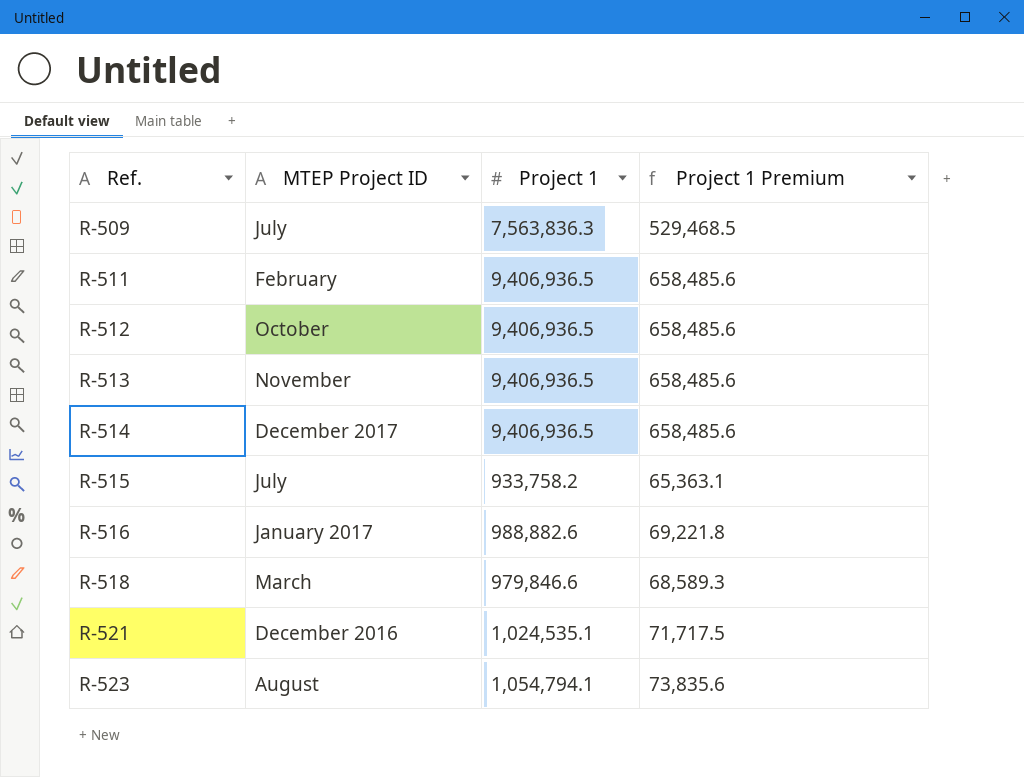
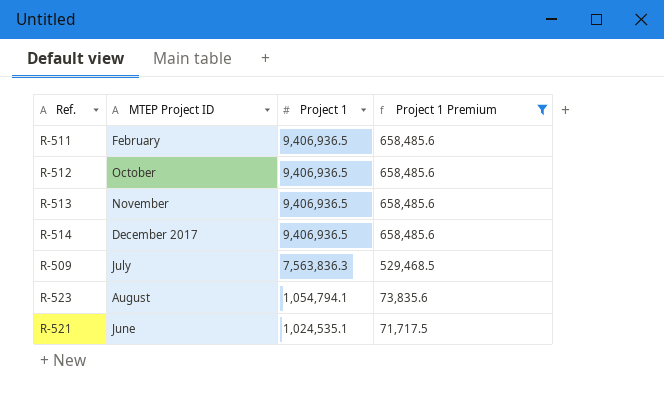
filter: none -> Project 1 Premium >= 71,717.5
row order: Ref. ascending -> Project 1 descending
R-521 | MTEP Project ID: December 2016 -> June

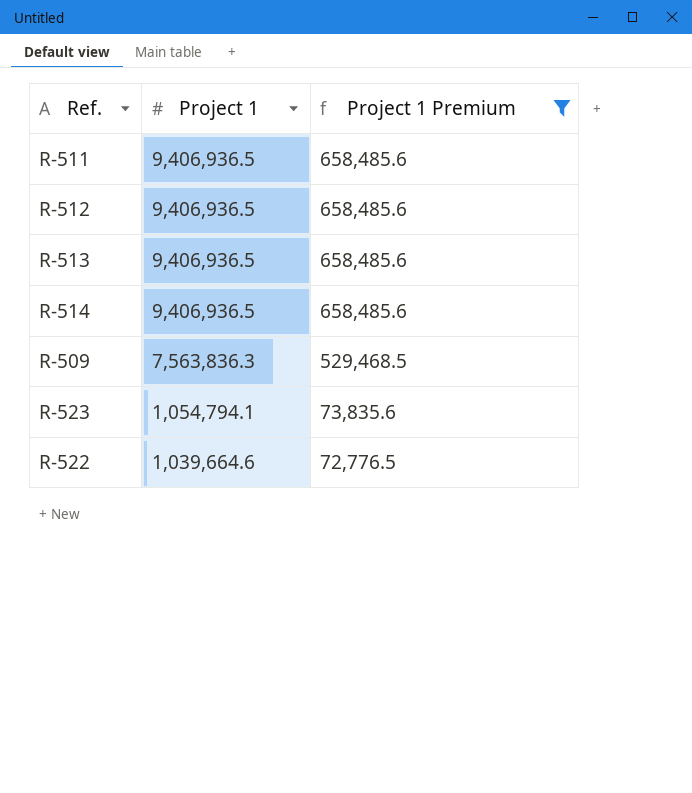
column MTEP Project ID | position: 2 -> none
row R-521: June | 1,024,535.1 | 71,717.5 -> none
row R-522: none -> 1,039,664.6 | 72,776.5

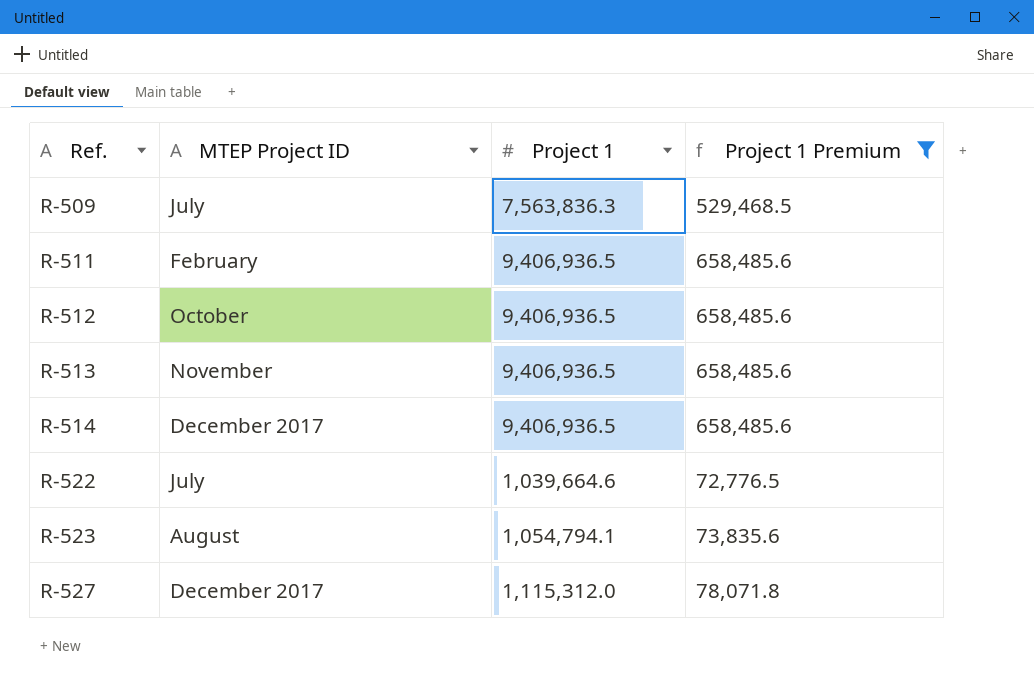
row order: Project 1 descending -> Ref. ascending
column MTEP Project ID | position: none -> 2
row R-527: none -> December 2017 | 1,115,312.0 | 78,071.8

